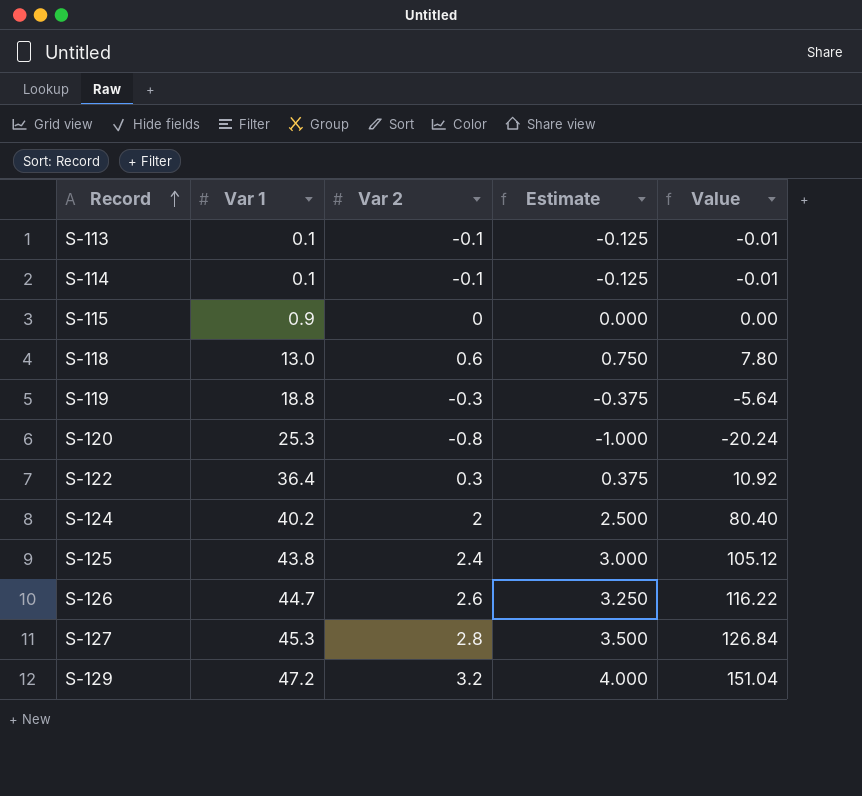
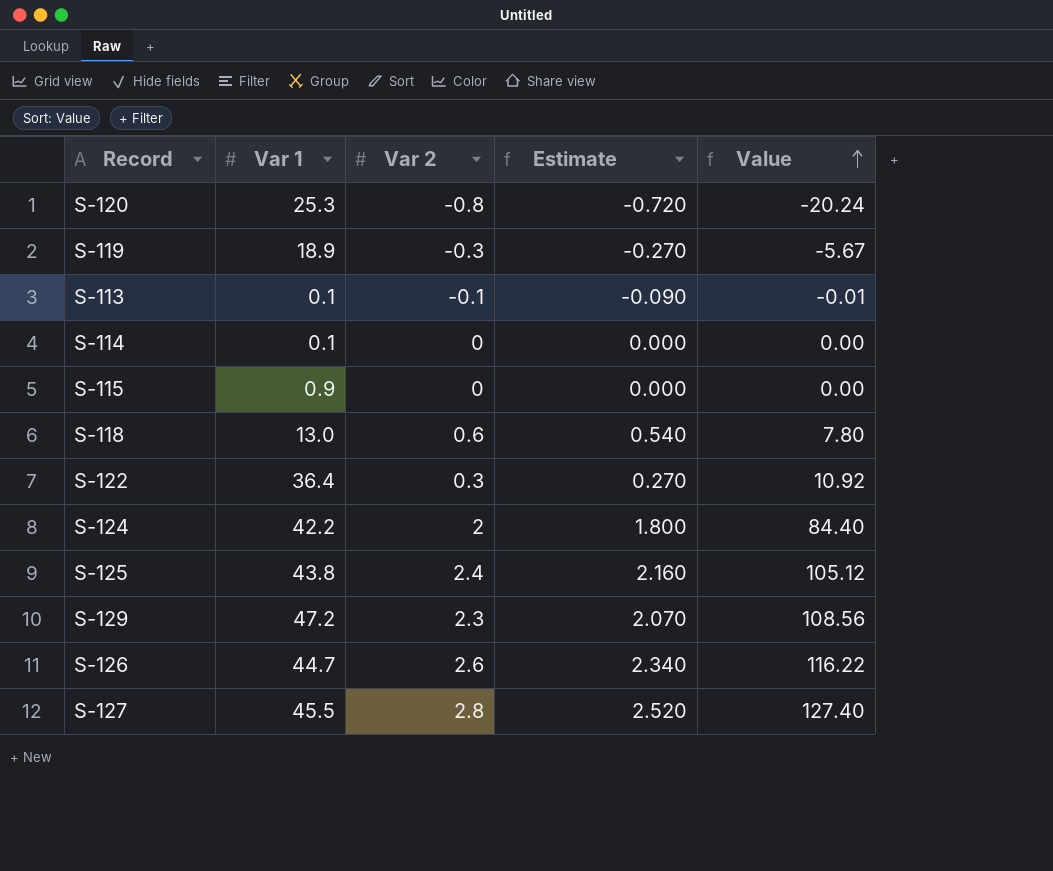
row order: Record ascending -> Value ascending
column Estimate | formula: [Var 2] * 1.25 -> [Var 2] * 0.9
S-119 | Var 1: 18.8 -> 18.9
S-119 | Value: -5.64 -> -5.67
S-114 | Var 2: -0.1 -> 0
S-114 | Value: -0.01 -> 0.00
S-124 | Var 1: 40.2 -> 42.2
S-124 | Value: 80.40 -> 84.40
S-129 | Var 2: 3.2 -> 2.3
S-129 | Value: 151.04 -> 108.56
S-127 | Var 1: 45.3 -> 45.5
S-127 | Value: 126.84 -> 127.40

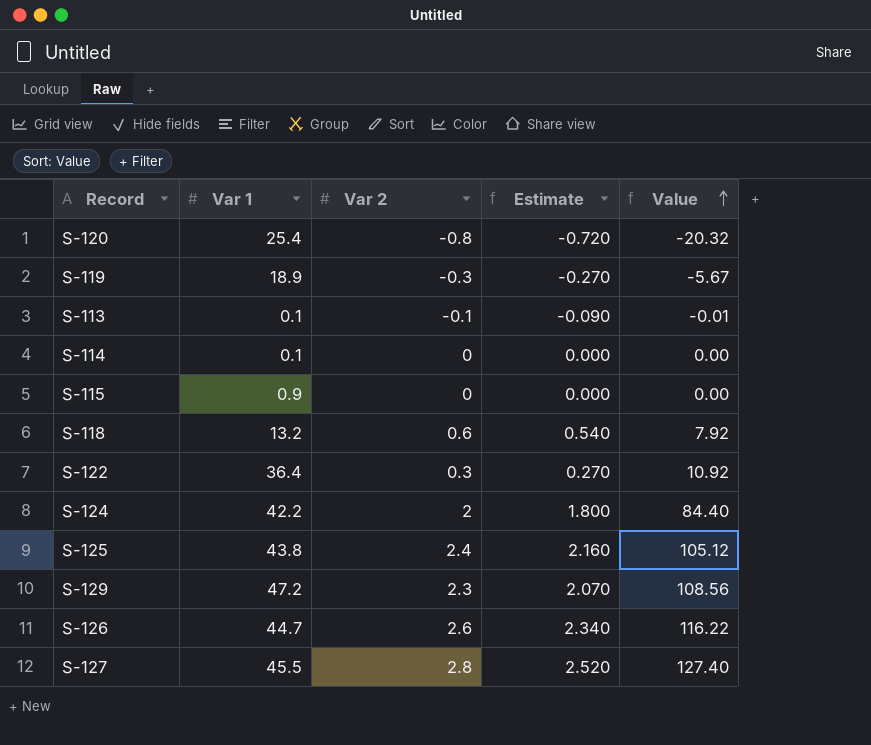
S-120 | Var 1: 25.3 -> 25.4
S-120 | Value: -20.24 -> -20.32
S-118 | Var 1: 13.0 -> 13.2
S-118 | Value: 7.80 -> 7.92

